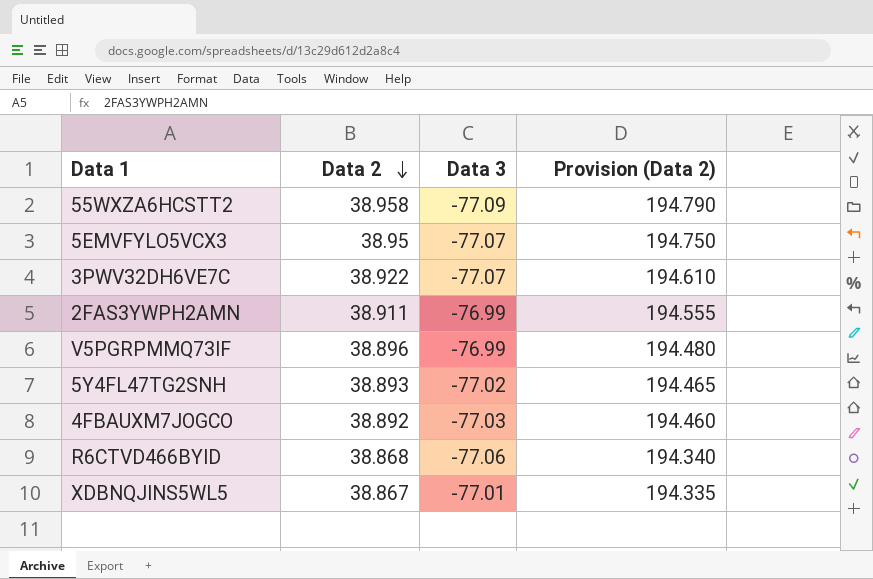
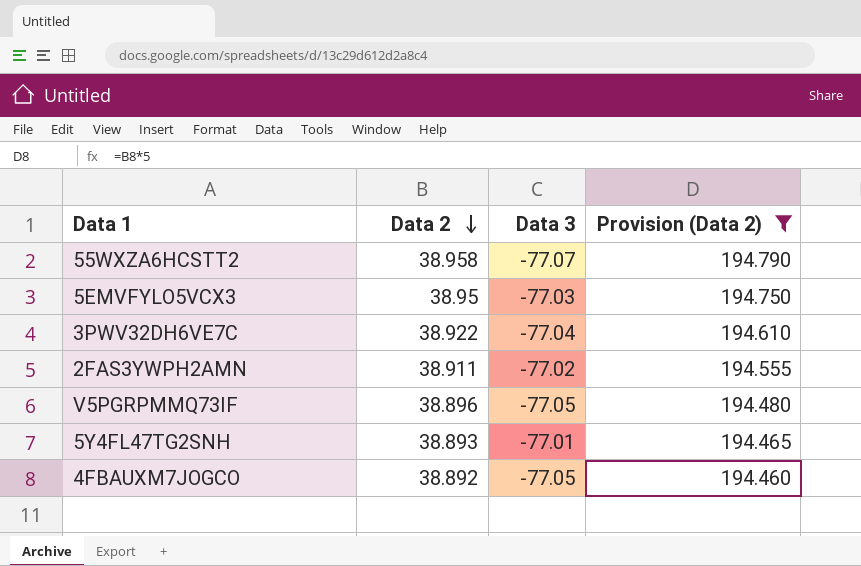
filter: none -> Provision (Data 2) >= 194.460
55WXZA6HCSTT2 | Data 3: -77.09 -> -77.07
5EMVFYLO5VCX3 | Data 3: -77.07 -> -77.03
3PWV32DH6VE7C | Data 3: -77.07 -> -77.04
2FAS3YWPH2AMN | Data 3: -76.99 -> -77.02
V5PGRPMMQ73IF | Data 3: -76.99 -> -77.05
5Y4FL47TG2SNH | Data 3: -77.02 -> -77.01
4FBAUXM7JOGCO | Data 3: -77.03 -> -77.05

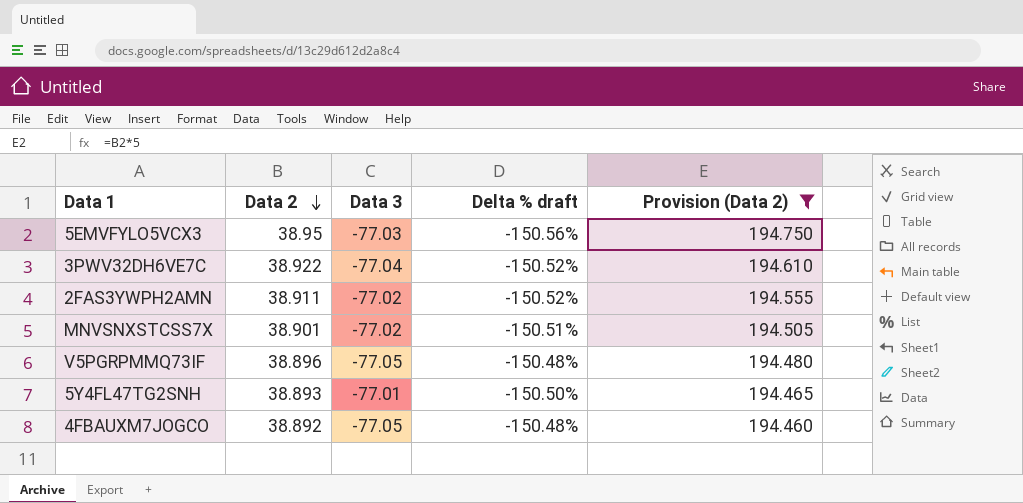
column Delta % draft | formula: none -> ([Data 2] - [Data 3]) / [Data 3]
row 55WXZA6HCSTT2: 38.958 | -77.07 | 194.790 -> none
row MNVSNXSTCSS7X: none -> 38.901 | -77.02 | -150.51% | 194.505

